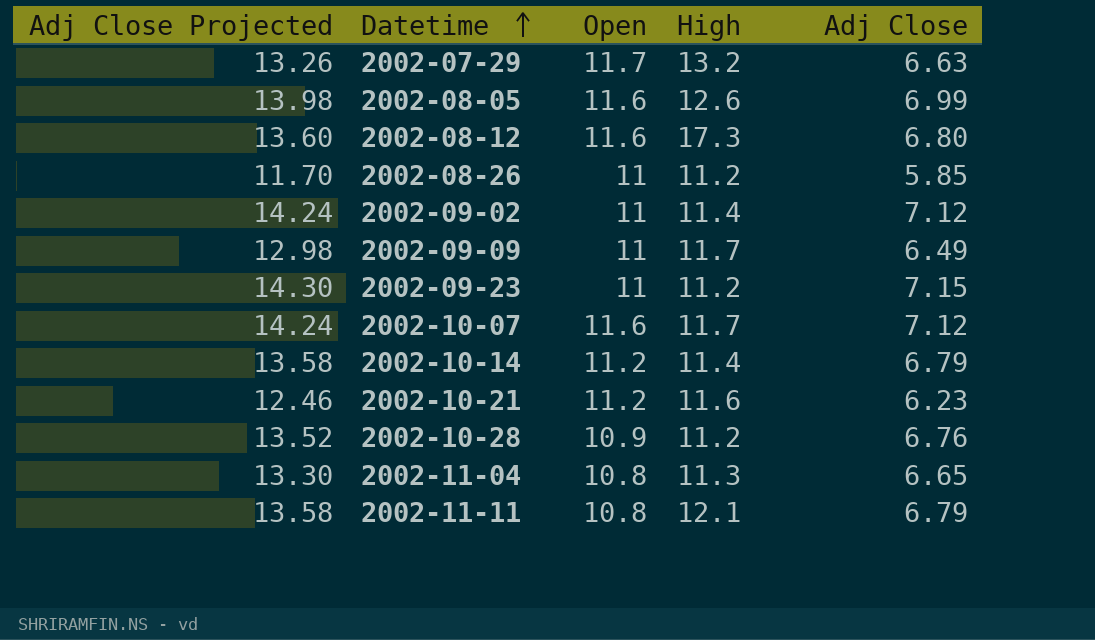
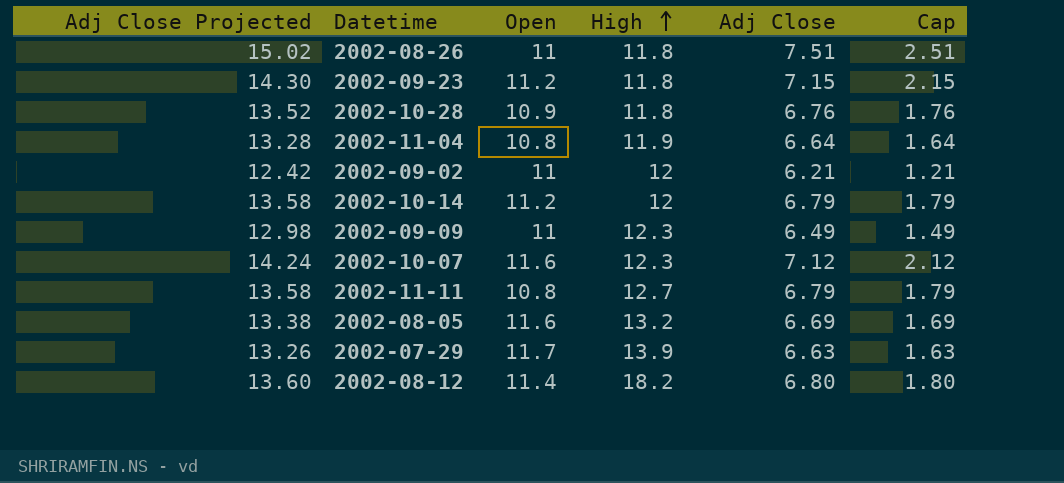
row order: Datetime ascending -> High ascending
column Cap | formula: none -> [Adj Close] - 5
row 2002-10-21: 12.46 | 11.2 | 11.6 | 6.23 -> none
2002-08-26 | Adj Close Projected: 11.70 -> 15.02
2002-08-26 | High: 11.2 -> 11.8
2002-08-26 | Adj Close: 5.85 -> 7.51
2002-09-23 | Open: 11 -> 11.2
2002-09-23 | High: 11.2 -> 11.8
2002-10-28 | High: 11.2 -> 11.8
2002-11-04 | Adj Close Projected: 13.30 -> 13.28
2002-11-04 | High: 11.3 -> 11.9
2002-11-04 | Adj Close: 6.65 -> 6.64
2002-09-02 | Adj Close Projected: 14.24 -> 12.42
2002-09-02 | High: 11.4 -> 12
2002-09-02 | Adj Close: 7.12 -> 6.21
2002-10-14 | High: 11.4 -> 12
2002-09-09 | High: 11.7 -> 12.3
2002-10-07 | High: 11.7 -> 12.3
2002-11-11 | High: 12.1 -> 12.7
2002-08-05 | Adj Close Projected: 13.98 -> 13.38
2002-08-05 | High: 12.6 -> 13.2
2002-08-05 | Adj Close: 6.99 -> 6.69
2002-07-29 | High: 13.2 -> 13.9
2002-08-12 | Open: 11.6 -> 11.4
2002-08-12 | High: 17.3 -> 18.2

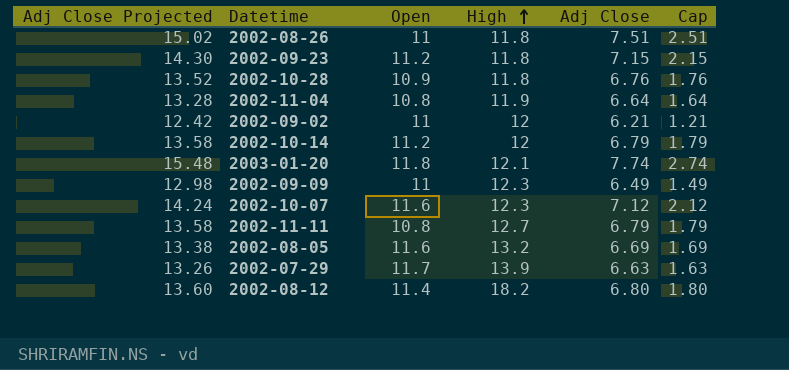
row 2003-01-20: none -> 15.48 | 11.8 | 12.1 | 7.74 | 2.74

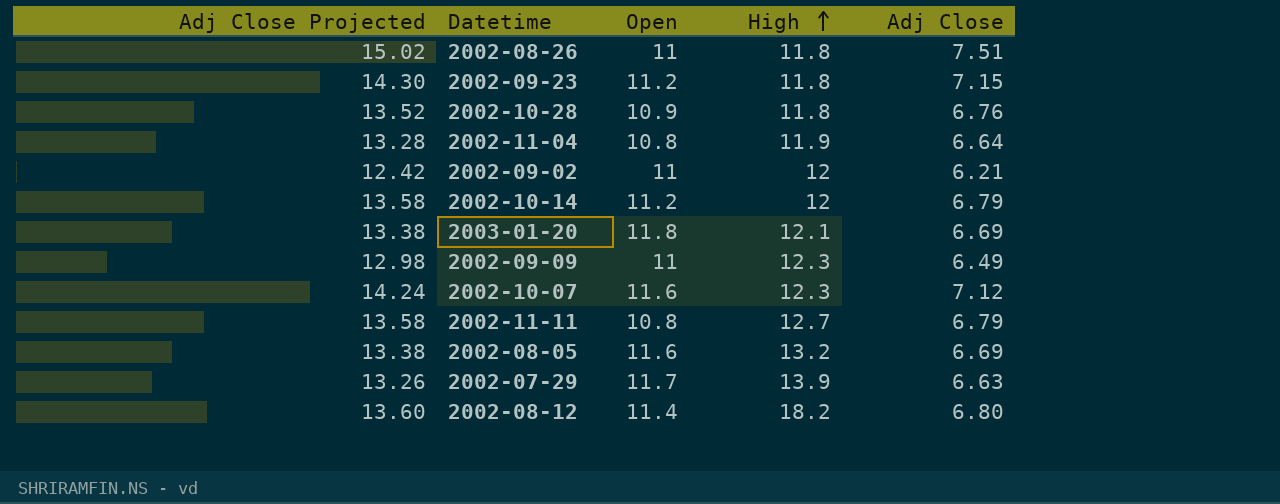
column Cap | formula: [Adj Close] - 5 -> none
2003-01-20 | Adj Close Projected: 15.48 -> 13.38
2003-01-20 | Adj Close: 7.74 -> 6.69

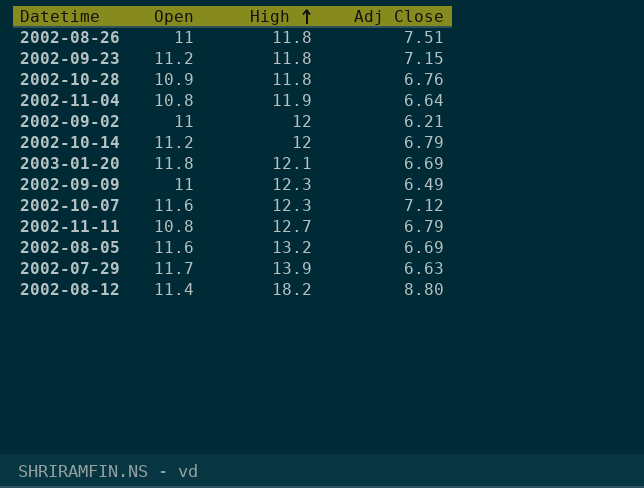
column Adj Close Projected | formula: [Adj Close] * 2 -> none
2002-08-12 | Adj Close: 6.80 -> 8.80

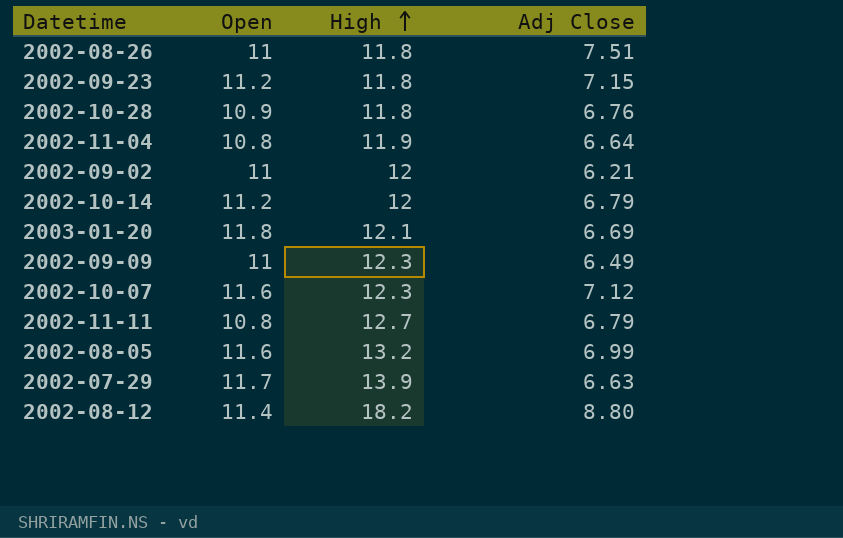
2002-08-05 | Adj Close: 6.69 -> 6.99

